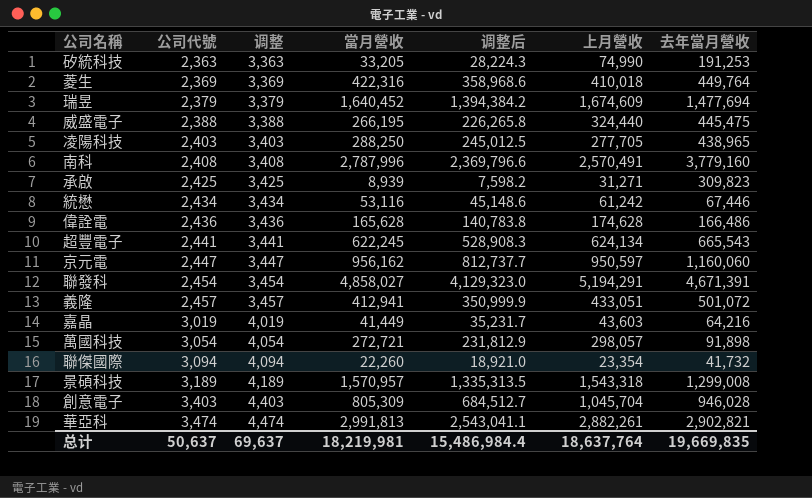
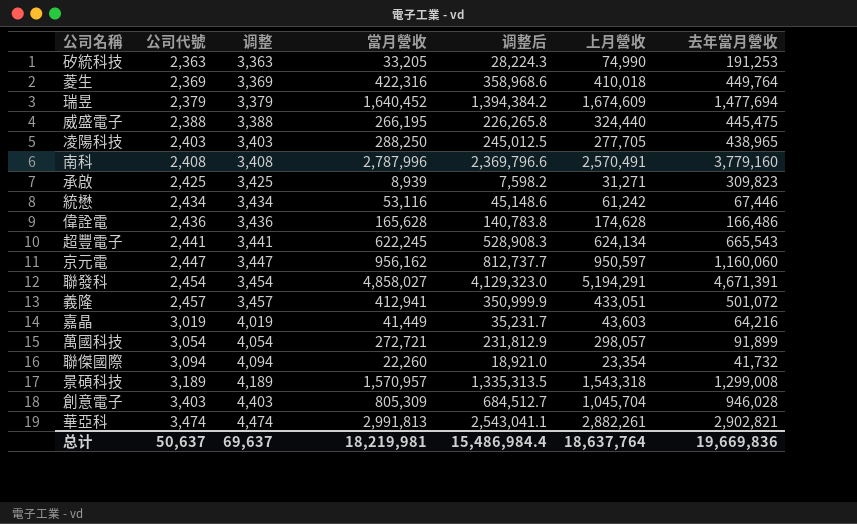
萬國科技 | 去年當月營收: 91,898 -> 91,899
总计 | 去年當月營收: 19,669,835 -> 19,669,836

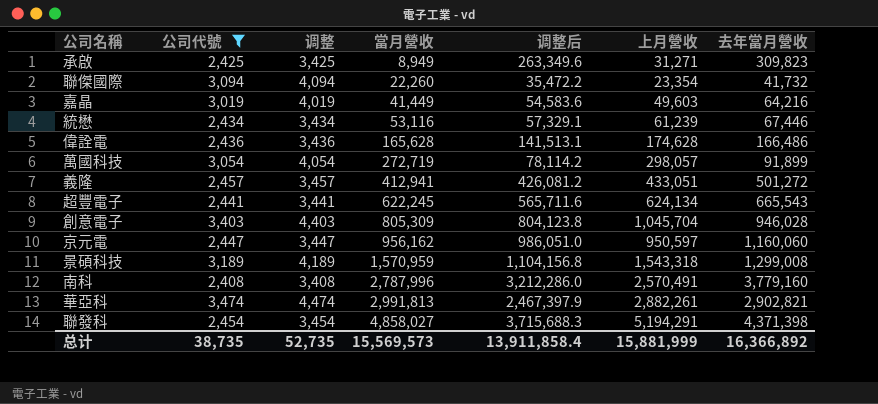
filter: none -> 公司代號 >= 2,408
row order: 公司代號 ascending -> 當月營收 ascending
column 调整后 | formula: [當月營收] * 0.85 -> [去年當月營收] * 0.85
承啟 | 當月營收: 8,939 -> 8,949
嘉晶 | 上月營收: 43,603 -> 49,603
統懋 | 上月營收: 61,242 -> 61,239
萬國科技 | 當月營收: 272,721 -> 272,719
義隆 | 去年當月營收: 501,072 -> 501,272
景碩科技 | 當月營收: 1,570,957 -> 1,570,959
聯發科 | 去年當月營收: 4,671,391 -> 4,371,398
总计 | 公司代號: 50,637 -> 38,735
总计 | 调整: 69,637 -> 52,735
总计 | 當月營收: 18,219,981 -> 15,569,573
总计 | 调整后: 15,486,984.4 -> 13,911,858.4
总计 | 上月營收: 18,637,764 -> 15,881,999
总计 | 去年當月營收: 19,669,836 -> 16,366,892

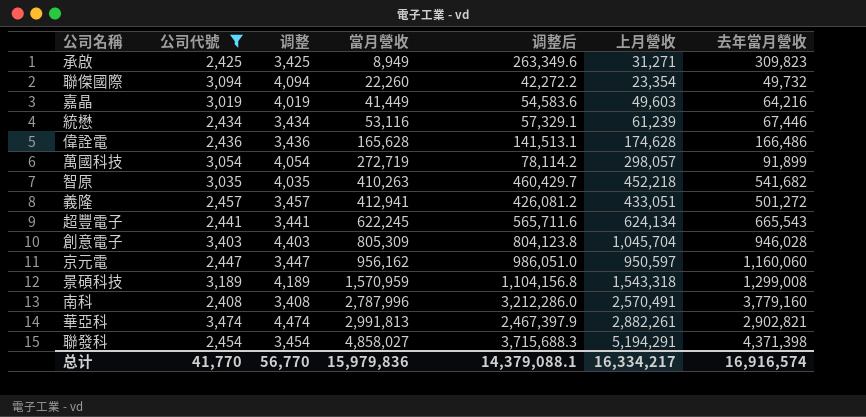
聯傑國際 | 调整后: 35,472.2 -> 42,272.2
聯傑國際 | 去年當月營收: 41,732 -> 49,732
row 智原: none -> 3,035 | 4,035 | 410,263 | 460,429.7 | 452,218 | 541,682
总计 | 公司代號: 38,735 -> 41,770
总计 | 调整: 52,735 -> 56,770
总计 | 當月營收: 15,569,573 -> 15,979,836
总计 | 调整后: 13,911,858.4 -> 14,379,088.1
总计 | 上月營收: 15,881,999 -> 16,334,217
总计 | 去年當月營收: 16,366,892 -> 16,916,574

